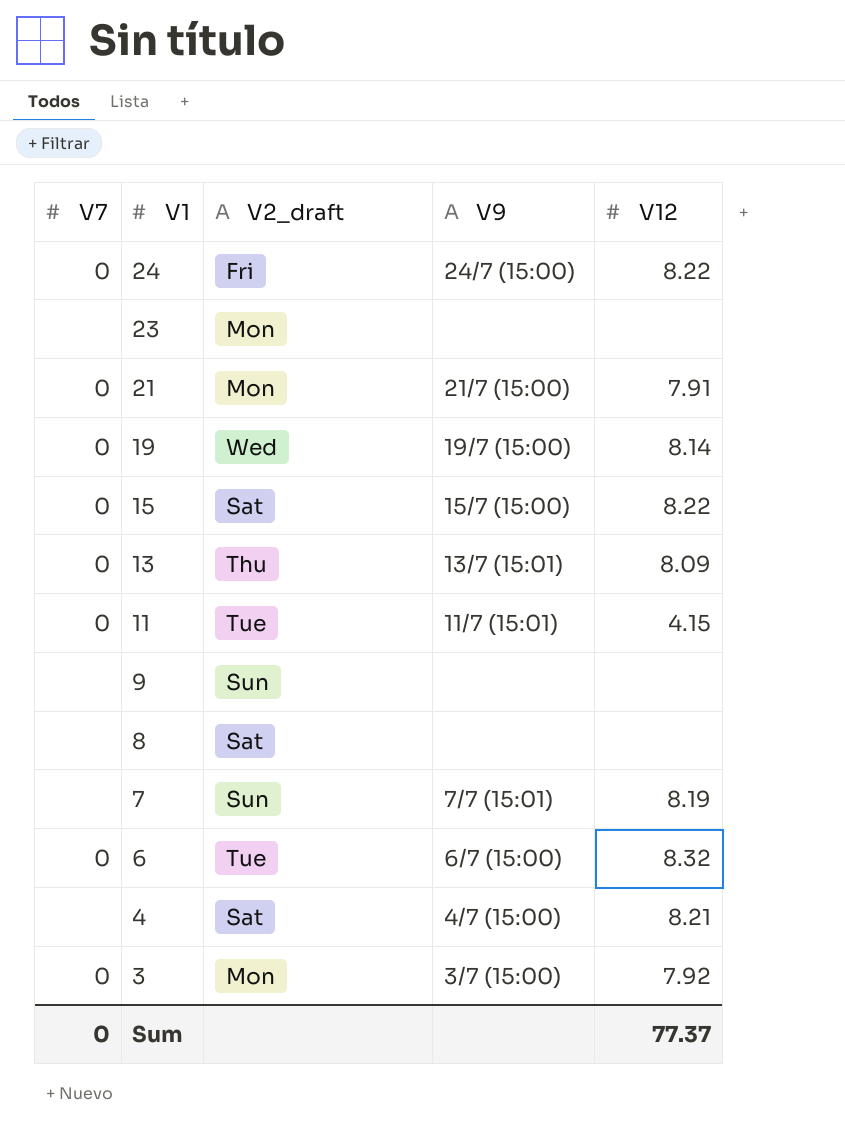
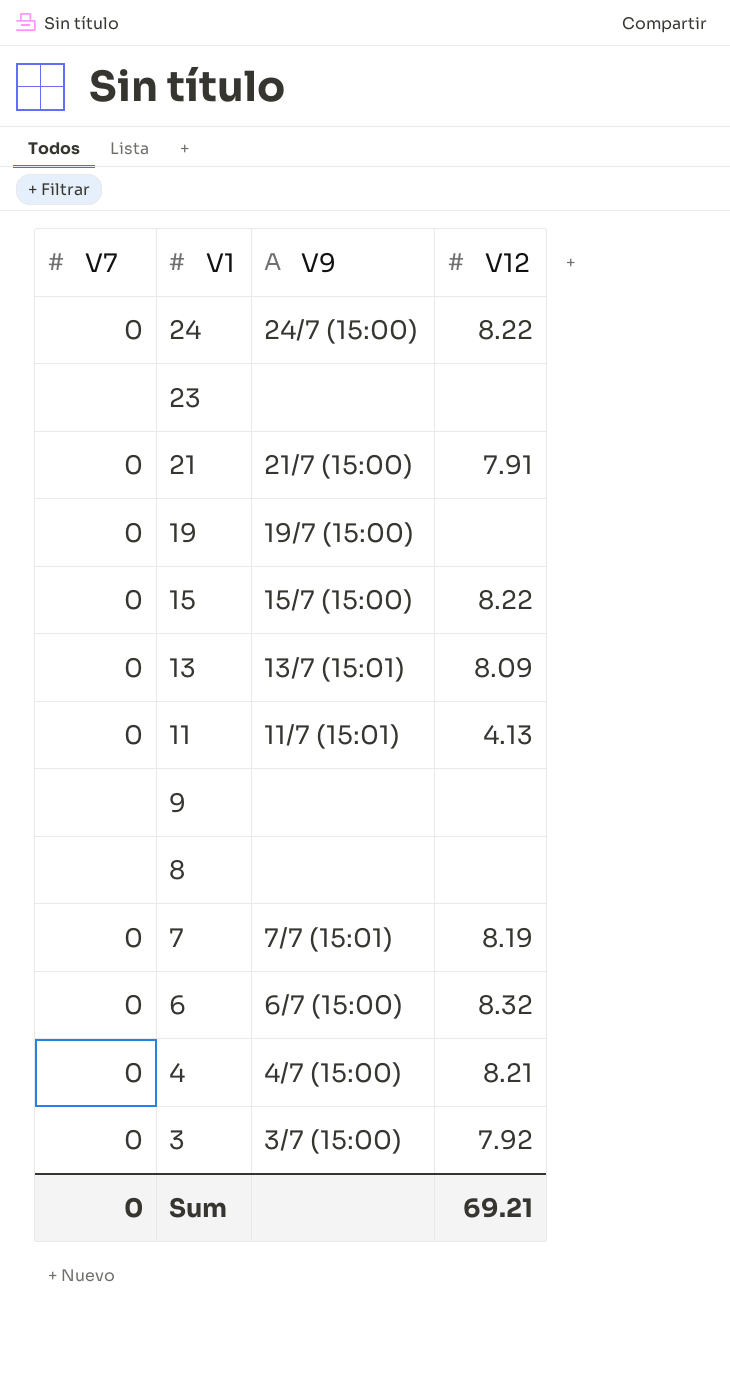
column V2_draft | position: 3 -> none
19 | V12: 8.14 -> none
11 | V12: 4.15 -> 4.13
7 | V7: none -> 0
4 | V7: none -> 0
Sum | V12: 77.37 -> 69.21

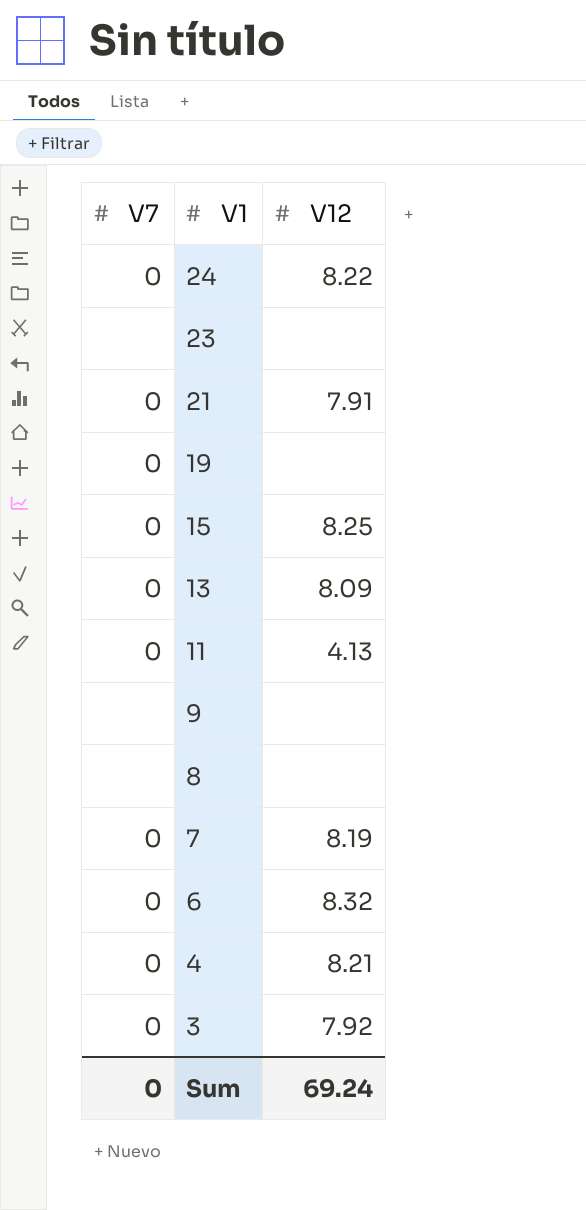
column V9 | position: 3 -> none
15 | V12: 8.22 -> 8.25
Sum | V12: 69.21 -> 69.24

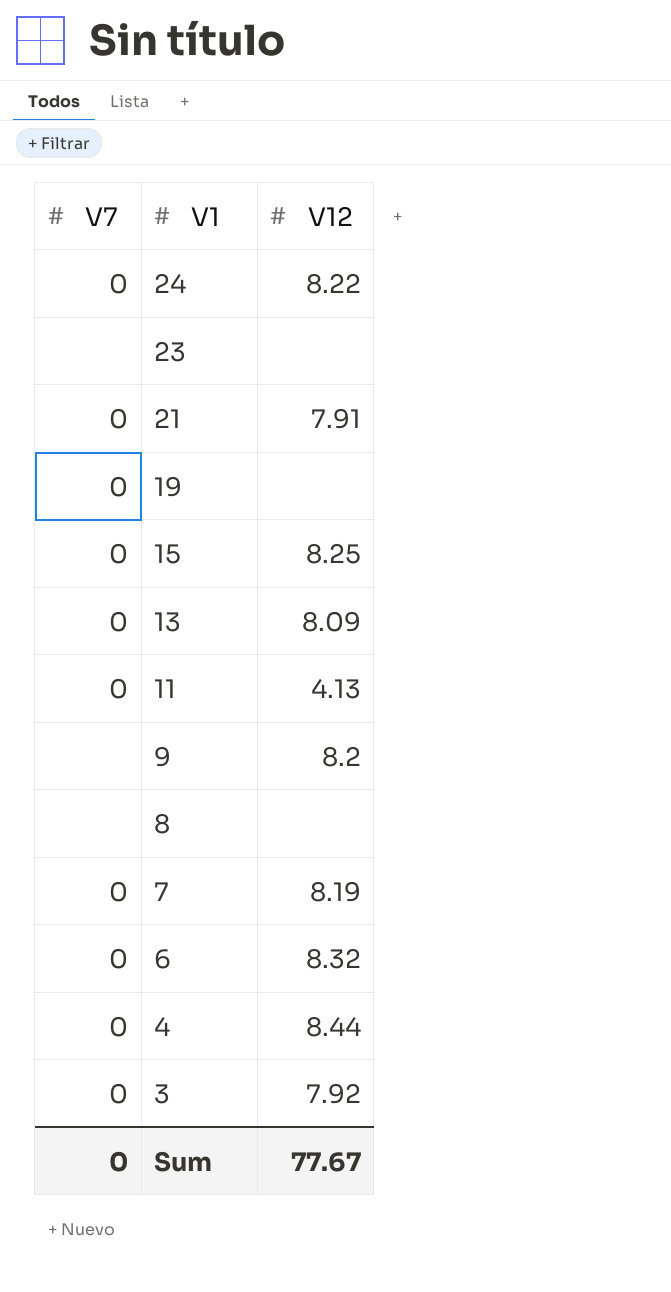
9 | V12: none -> 8.2
4 | V12: 8.21 -> 8.44
Sum | V12: 69.24 -> 77.67

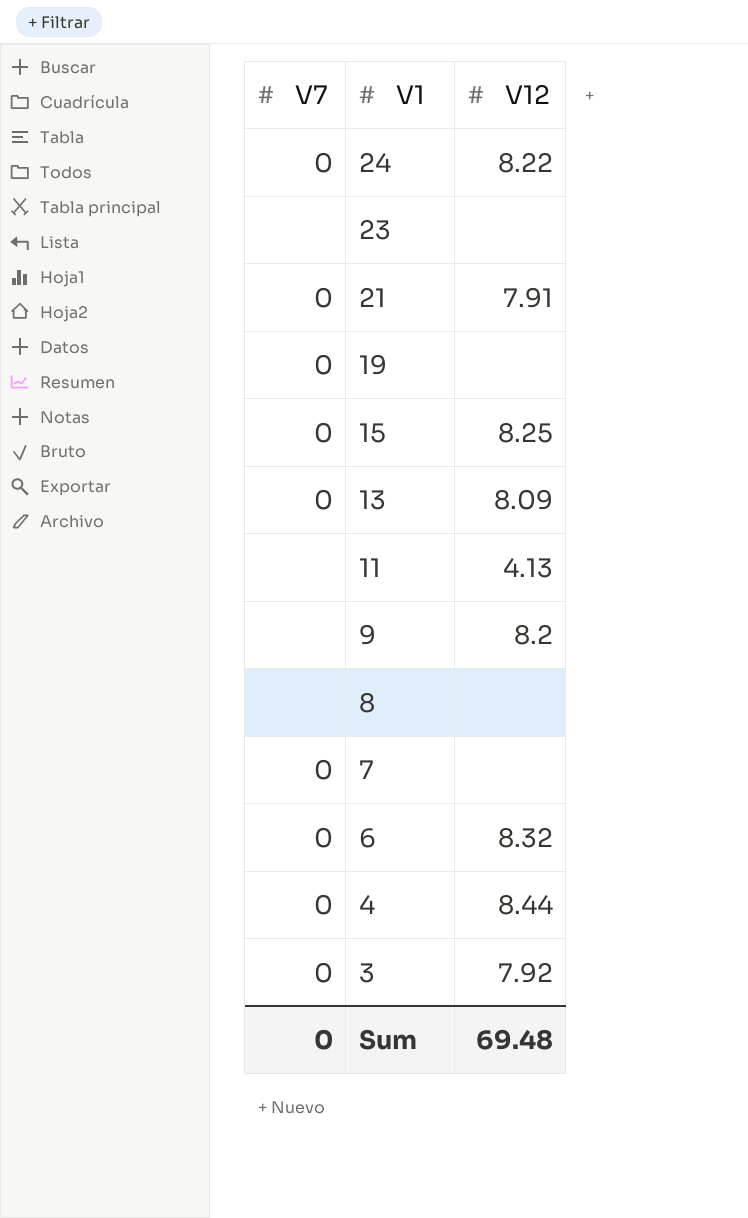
11 | V7: 0 -> none
7 | V12: 8.19 -> none
Sum | V12: 77.67 -> 69.48

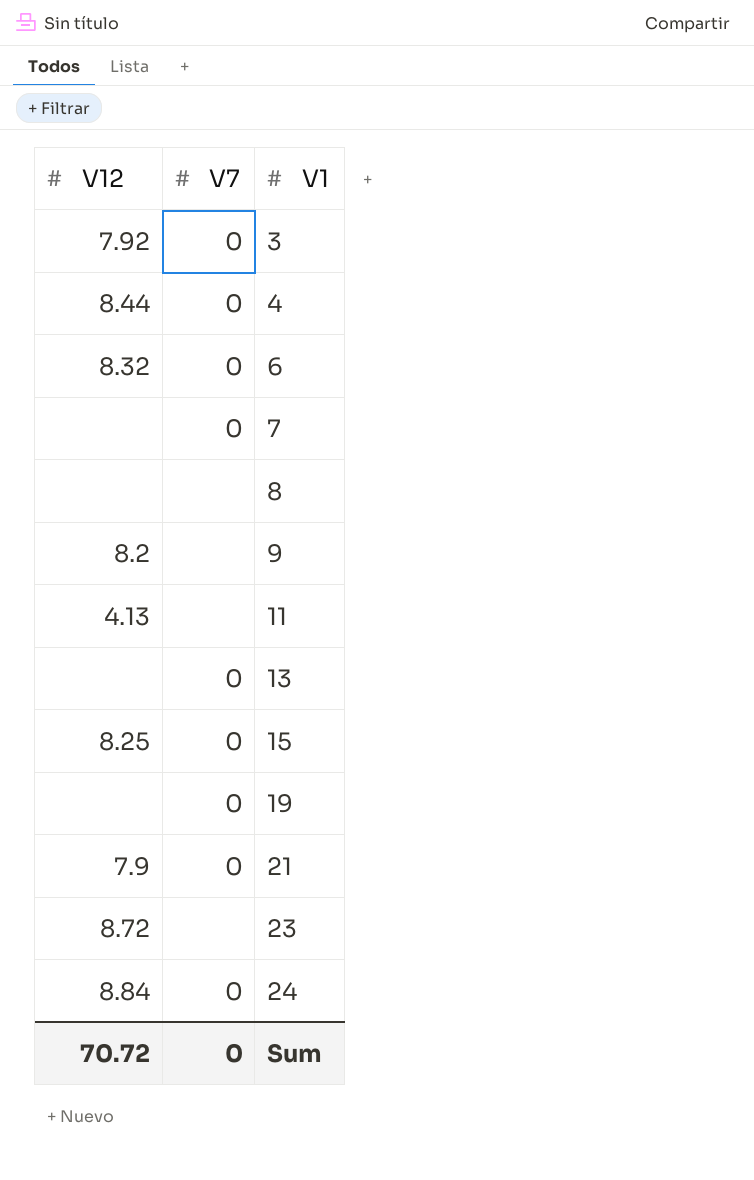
row order: V1 descending -> V1 ascending
column V12 | position: 3 -> 1
13 | V12: 8.09 -> none
21 | V12: 7.91 -> 7.9
23 | V12: none -> 8.72
24 | V12: 8.22 -> 8.84
Sum | V12: 69.48 -> 70.72

